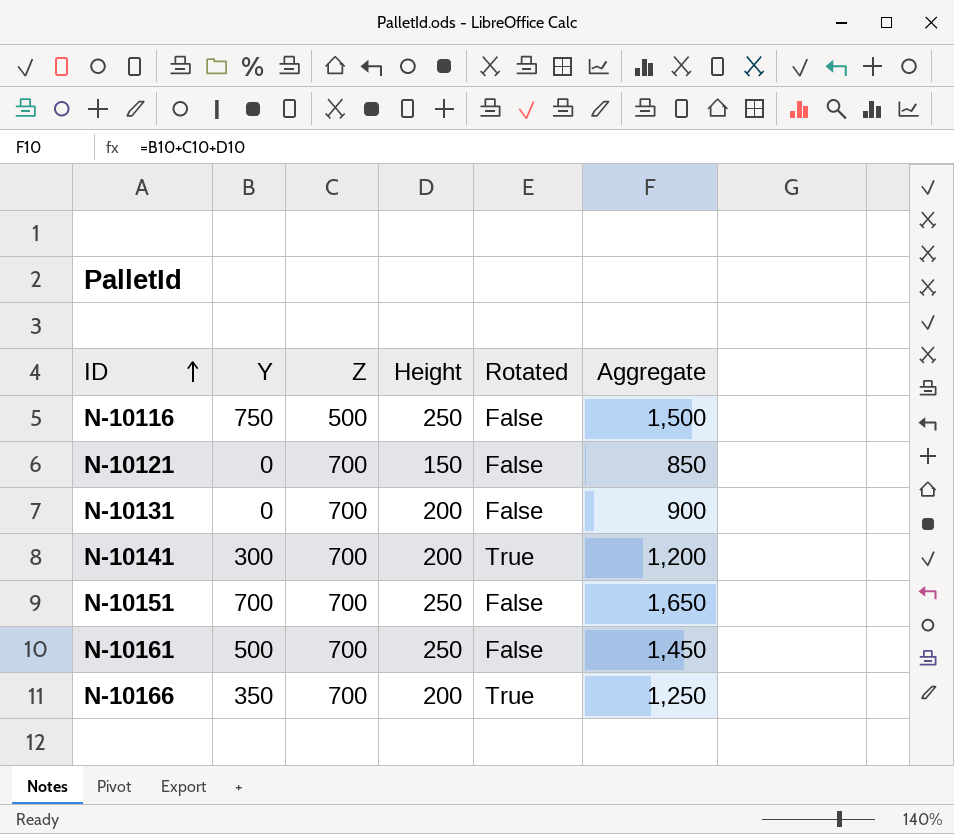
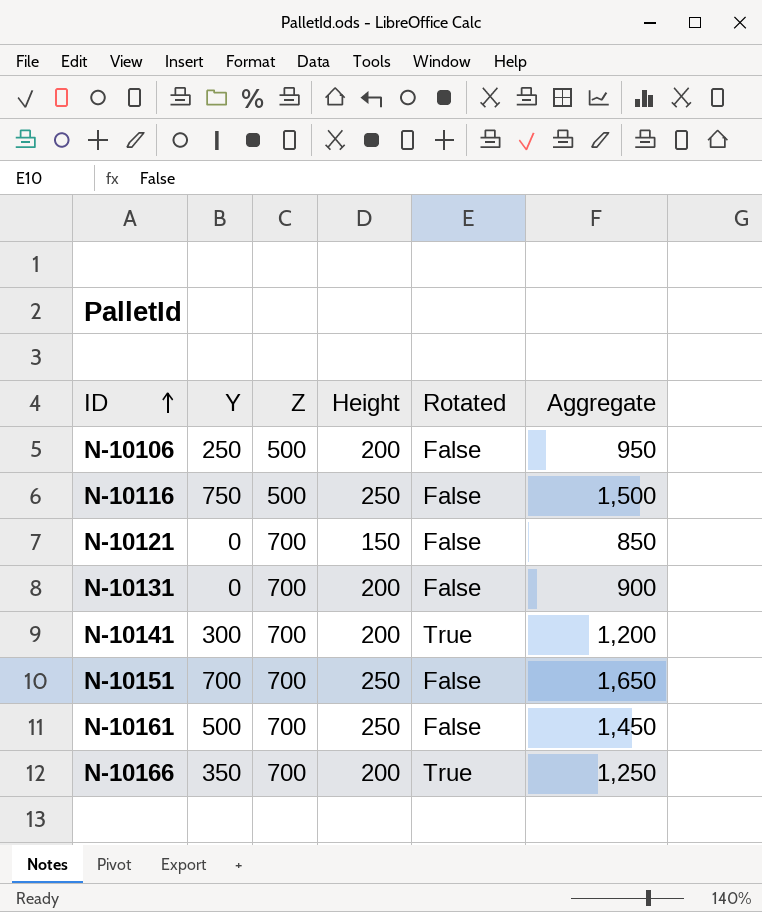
row N-10106: none -> 250 | 500 | 200 | False | 950

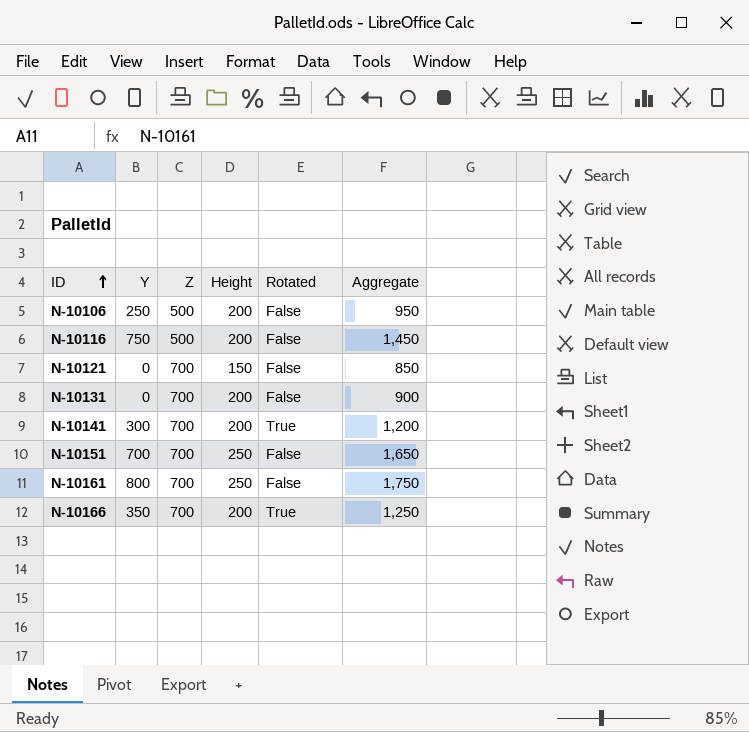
N-10116 | Height: 250 -> 200
N-10116 | Aggregate: 1,500 -> 1,450
N-10161 | Y: 500 -> 800
N-10161 | Aggregate: 1,450 -> 1,750

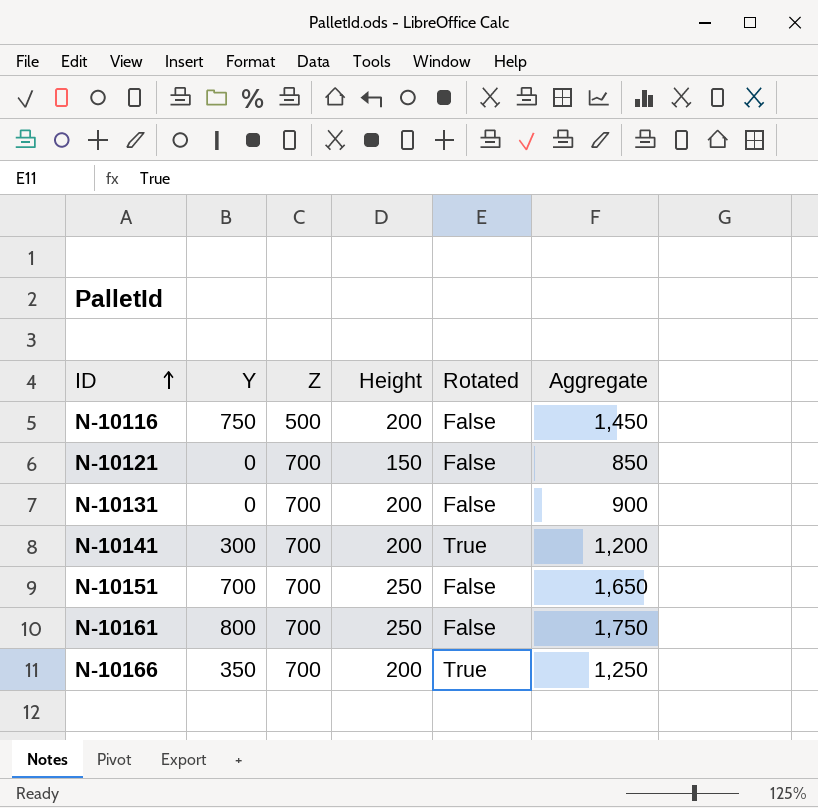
row N-10106: 250 | 500 | 200 | False | 950 -> none

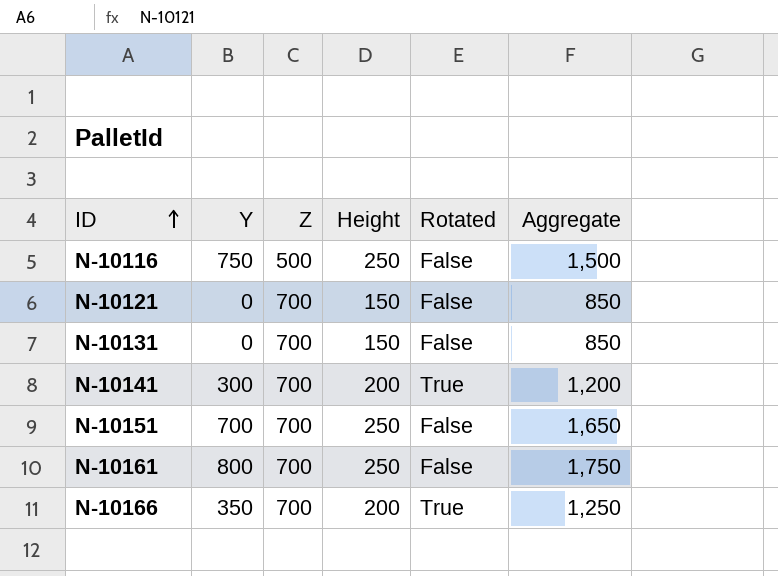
N-10116 | Height: 200 -> 250
N-10116 | Aggregate: 1,450 -> 1,500
N-10131 | Height: 200 -> 150
N-10131 | Aggregate: 900 -> 850

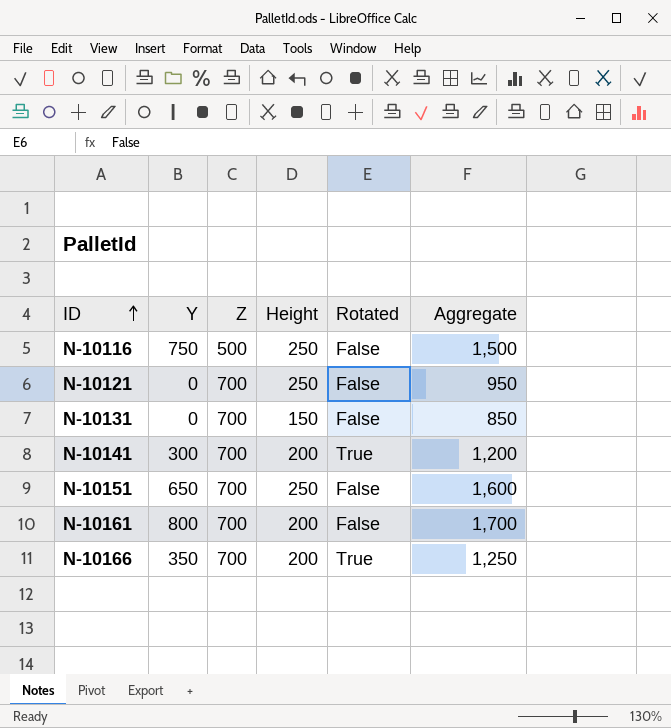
N-10121 | Height: 150 -> 250
N-10121 | Aggregate: 850 -> 950
N-10151 | Y: 700 -> 650
N-10151 | Aggregate: 1,650 -> 1,600
N-10161 | Height: 250 -> 200
N-10161 | Aggregate: 1,750 -> 1,700

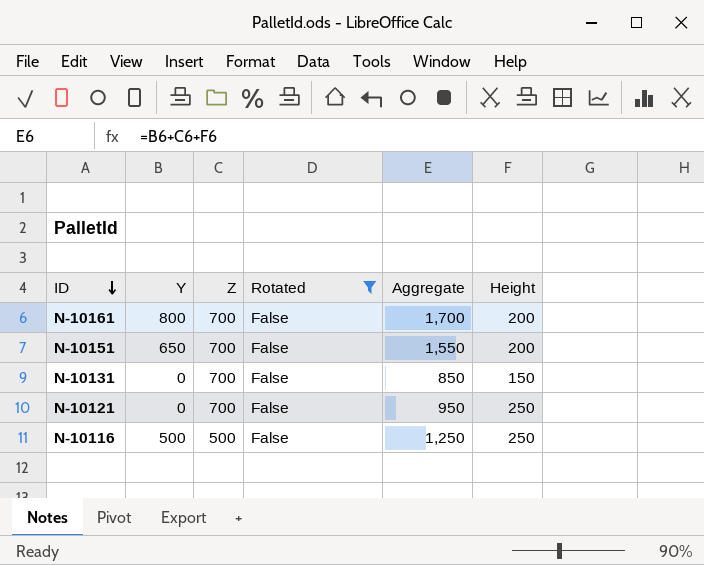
filter: none -> Rotated = False
row order: ID ascending -> ID descending
column Height | position: 4 -> 6
N-10151 | Aggregate: 1,600 -> 1,550
N-10151 | Height: 250 -> 200
N-10116 | Y: 750 -> 500
N-10116 | Aggregate: 1,500 -> 1,250

